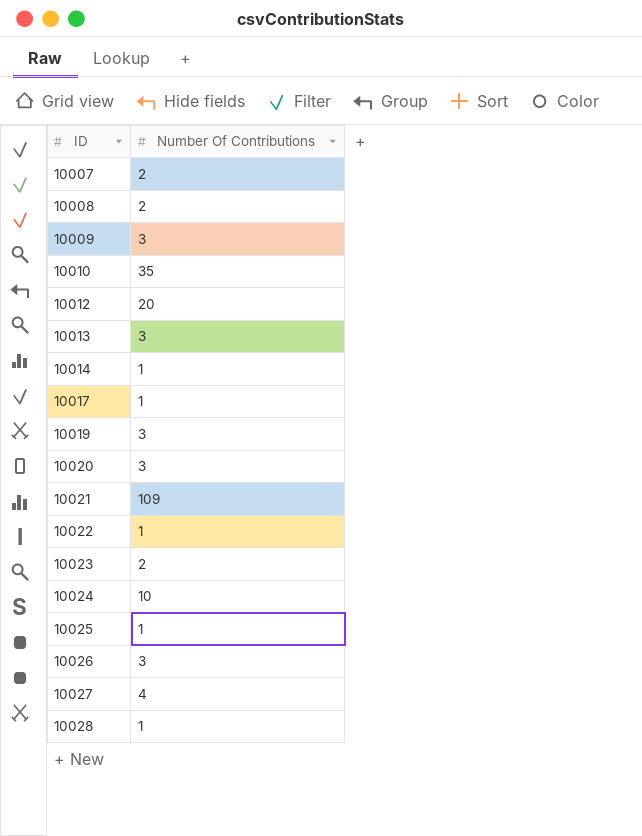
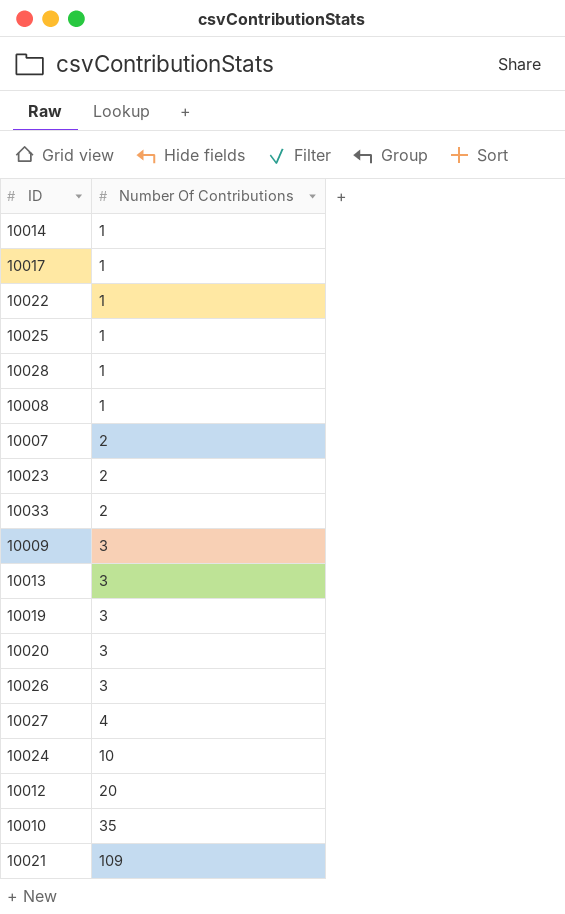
row order: ID ascending -> Number Of Contributions ascending
10008 | Number Of Contributions: 2 -> 1
row 10033: none -> 2

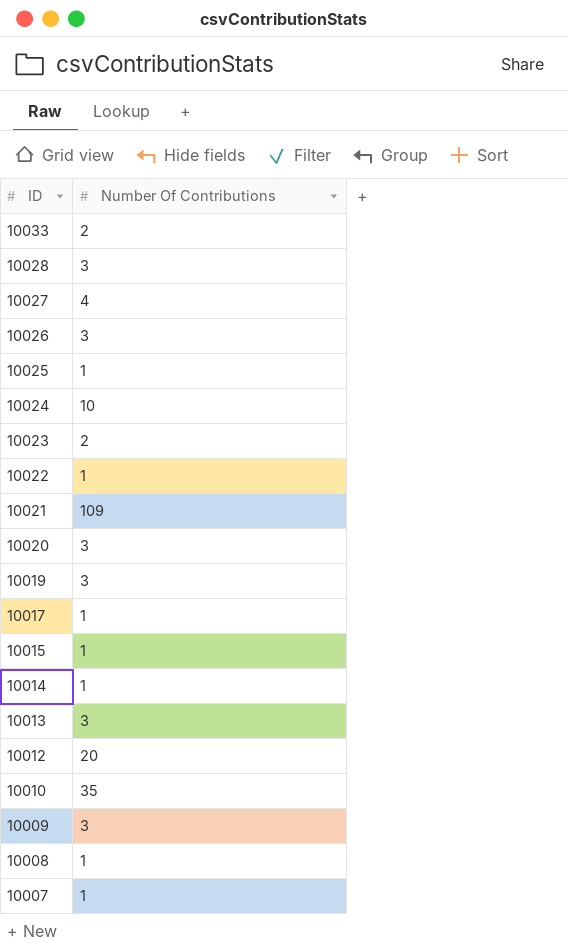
row order: Number Of Contributions ascending -> ID descending
10028 | Number Of Contributions: 1 -> 3
row 10015: none -> 1
10007 | Number Of Contributions: 2 -> 1

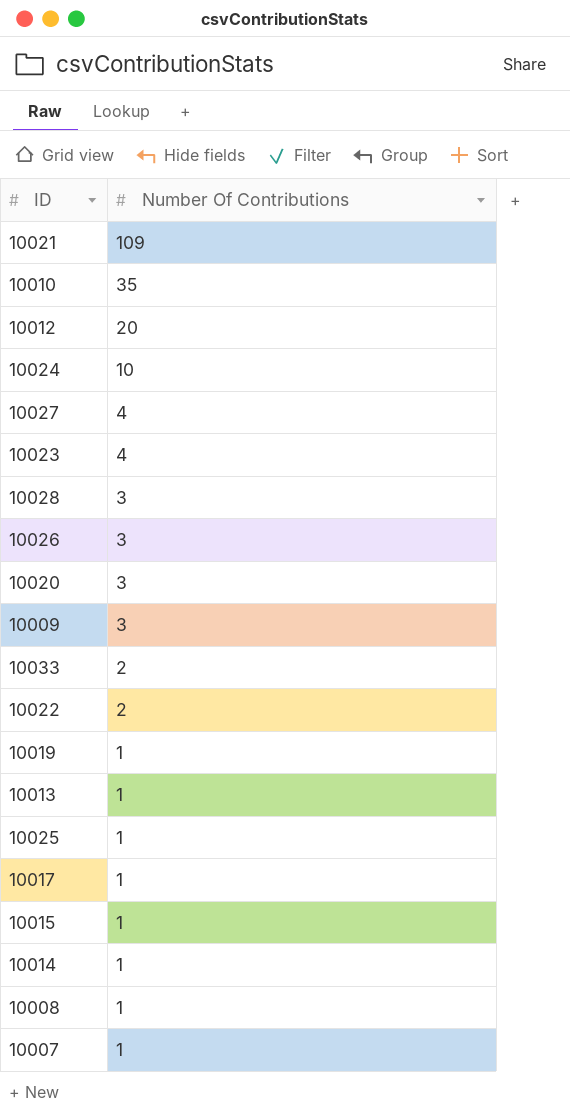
row order: ID descending -> Number Of Contributions descending
10023 | Number Of Contributions: 2 -> 4
10022 | Number Of Contributions: 1 -> 2
10019 | Number Of Contributions: 3 -> 1
10013 | Number Of Contributions: 3 -> 1

